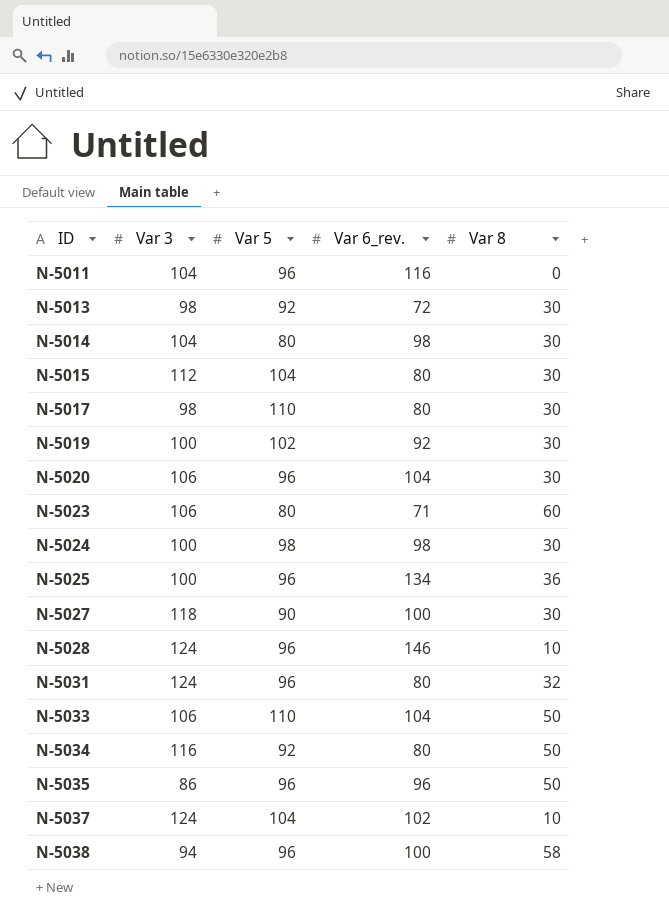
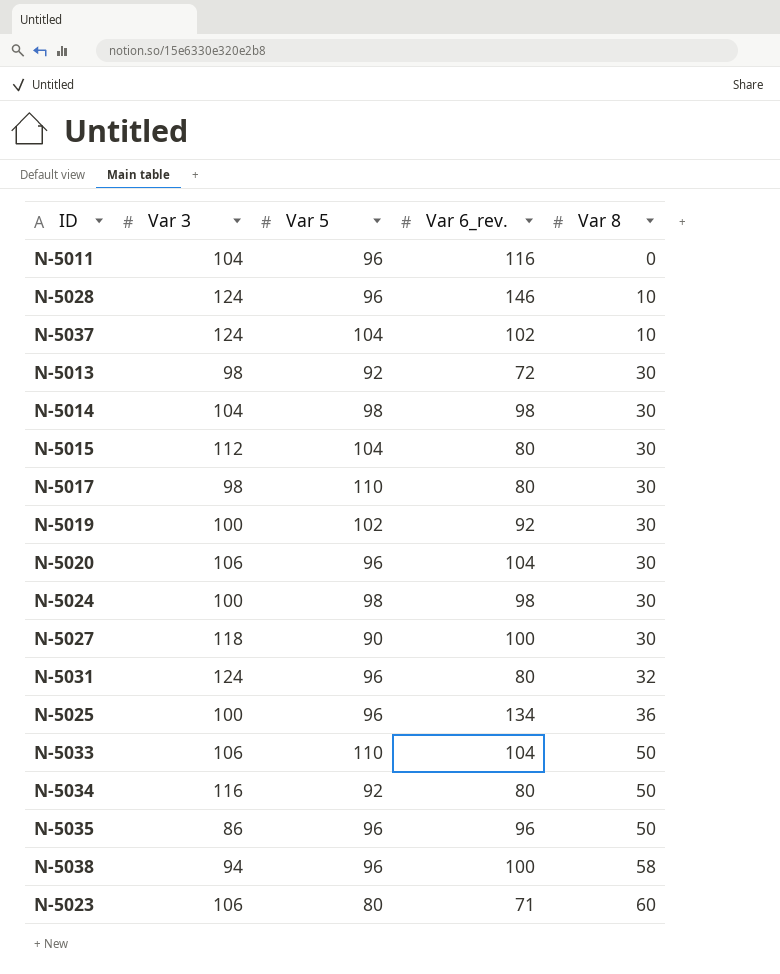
row order: ID ascending -> Var 8 ascending
N-5014 | Var 5: 80 -> 98

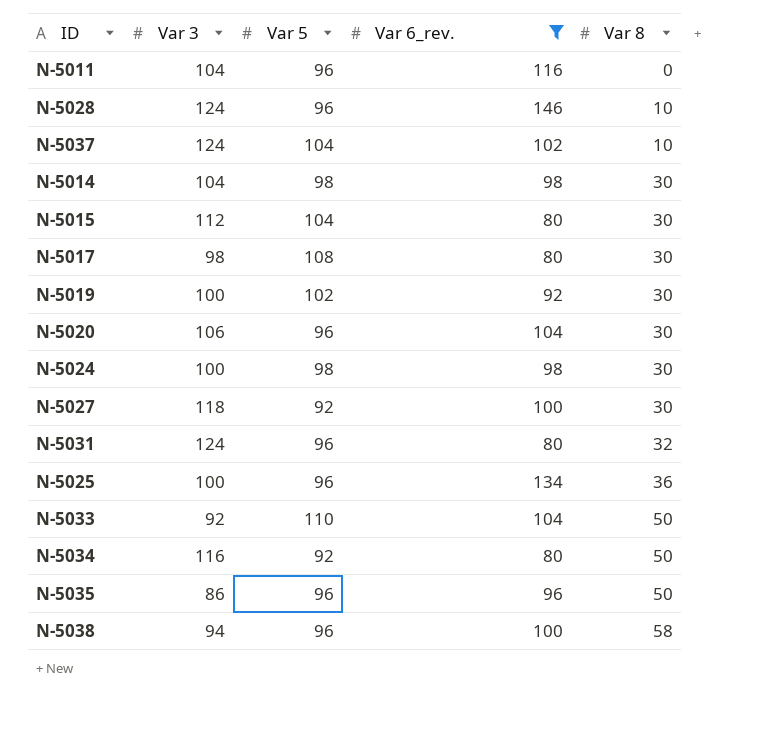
filter: none -> Var 6_rev. >= 80
N-5017 | Var 5: 110 -> 108
N-5027 | Var 5: 90 -> 92
N-5033 | Var 3: 106 -> 92

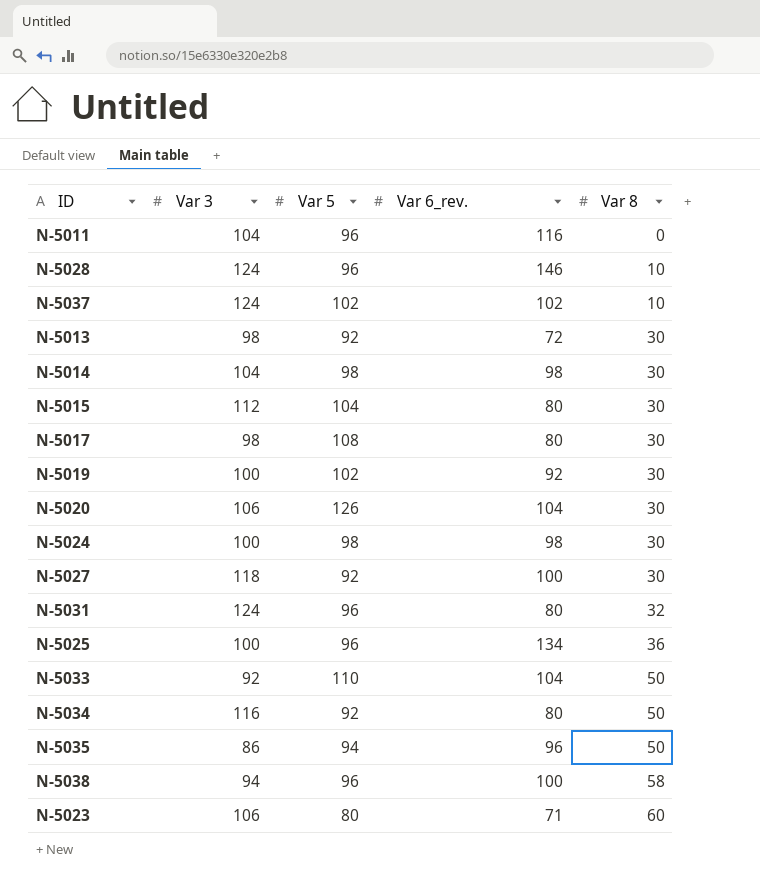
filter: Var 6_rev. >= 80 -> none
N-5037 | Var 5: 104 -> 102
N-5020 | Var 5: 96 -> 126
N-5035 | Var 5: 96 -> 94

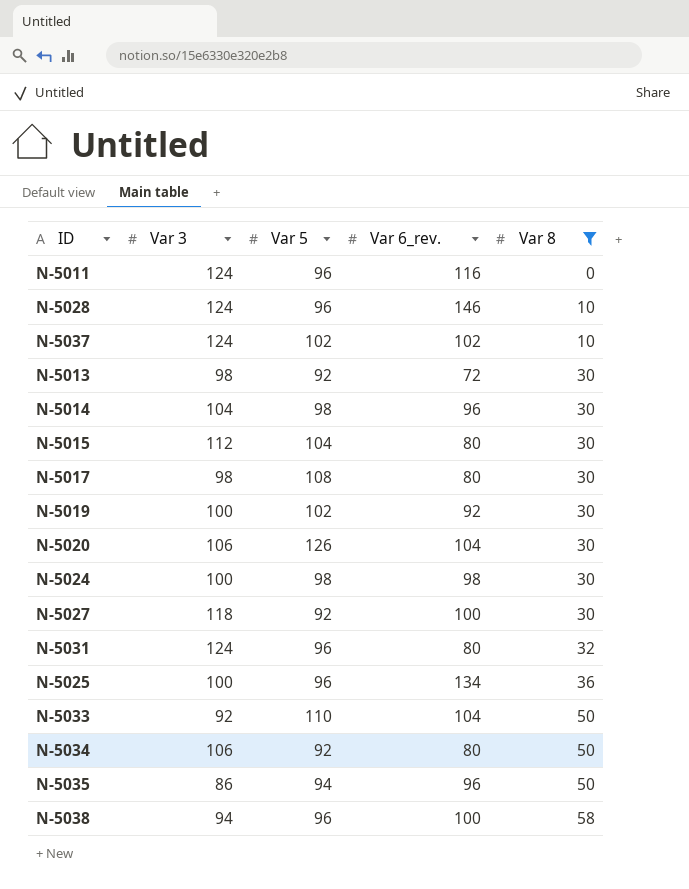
filter: none -> Var 8 != 60
N-5011 | Var 3: 104 -> 124
N-5014 | Var 6_rev.: 98 -> 96
N-5034 | Var 3: 116 -> 106

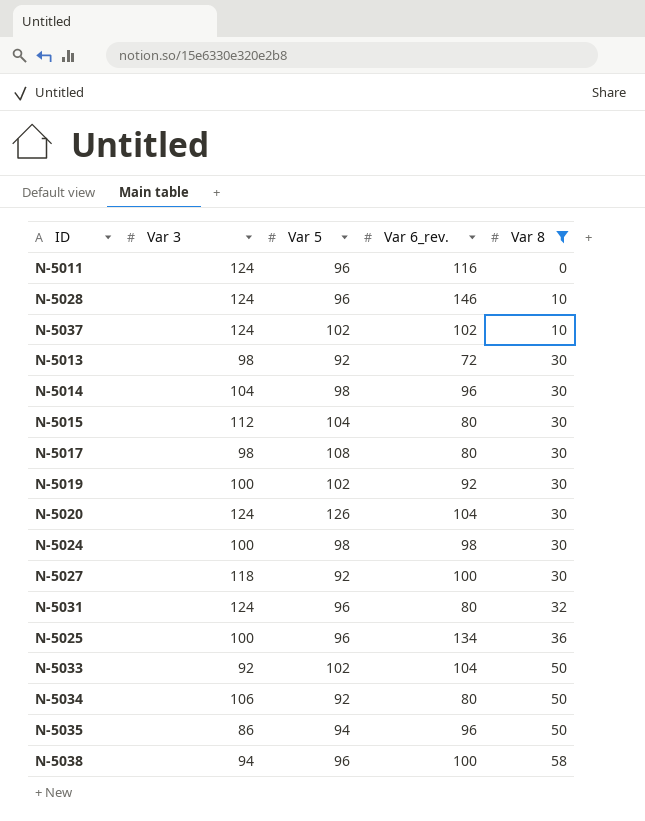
N-5020 | Var 3: 106 -> 124
N-5033 | Var 5: 110 -> 102

